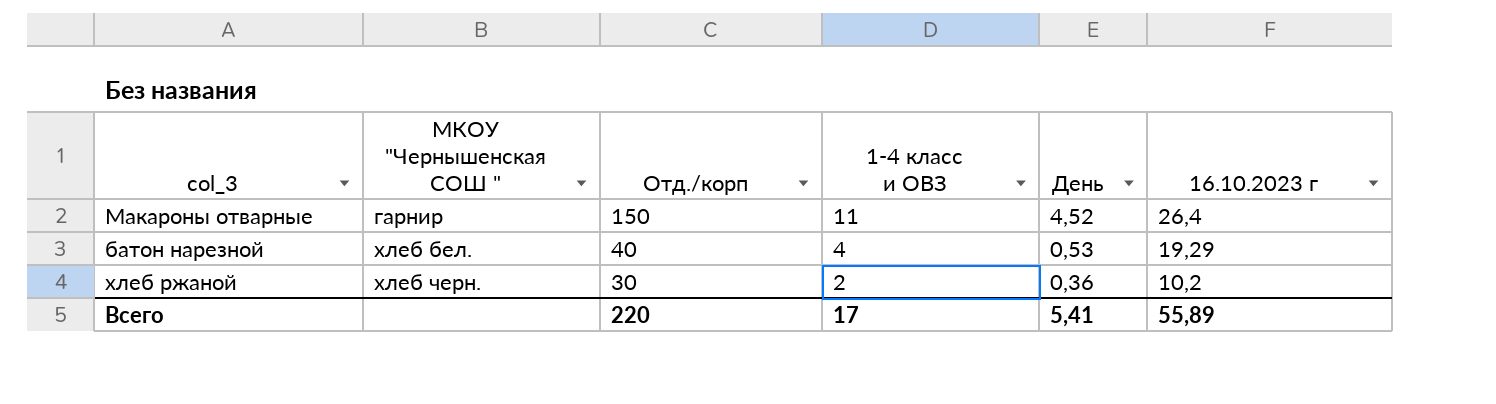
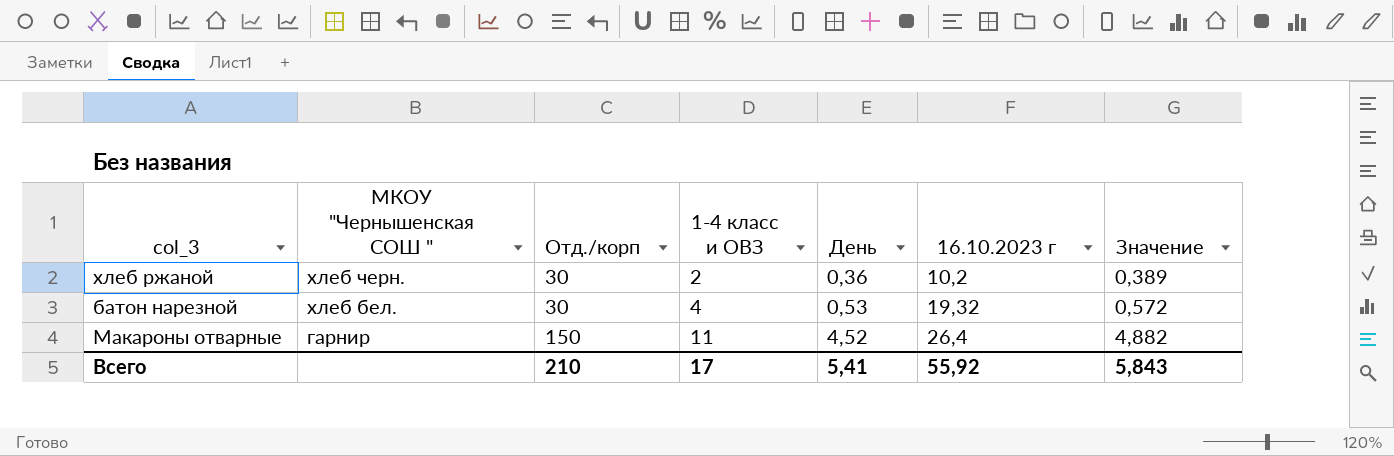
row order: МКОУ "Чернышенская СОШ " ascending -> МКОУ "Чернышенская СОШ " descending
column Значение | formula: none -> [День] * 1,08
батон нарезной | Отд./корп: 40 -> 30
батон нарезной | 16.10.2023 г: 19,29 -> 19,32
Всего | Отд./корп: 220 -> 210
Всего | 16.10.2023 г: 55,89 -> 55,92

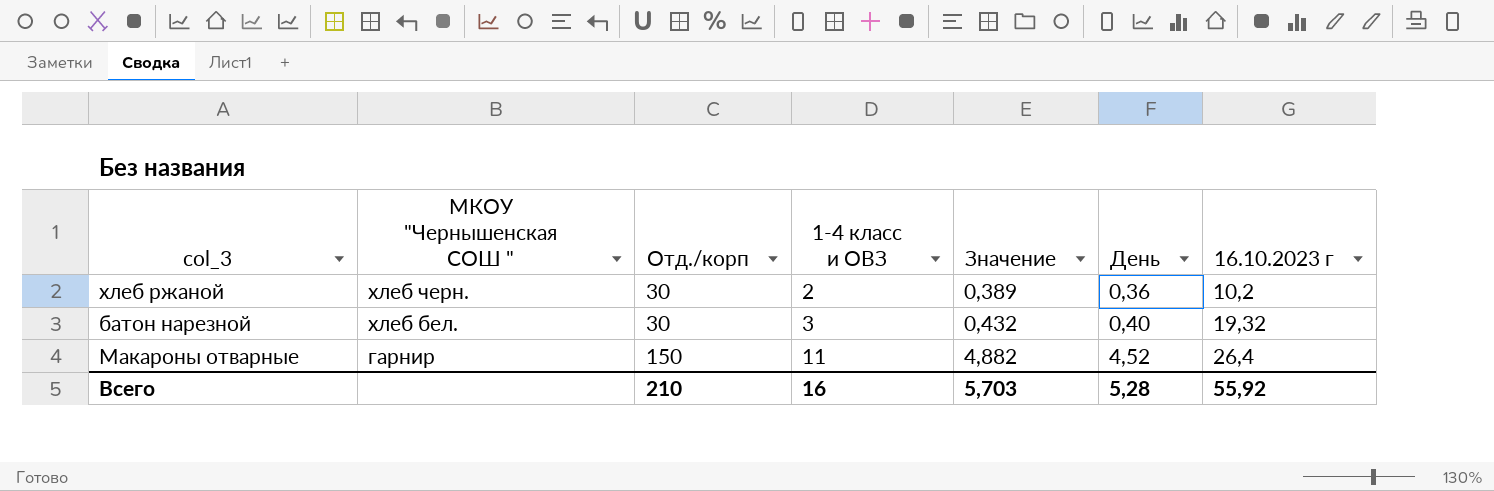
column Значение | position: 7 -> 5
батон нарезной | 1-4 класс и ОВЗ: 4 -> 3
батон нарезной | Значение: 0,572 -> 0,432
батон нарезной | День: 0,53 -> 0,40
Всего | 1-4 класс и ОВЗ: 17 -> 16
Всего | Значение: 5,843 -> 5,703
Всего | День: 5,41 -> 5,28

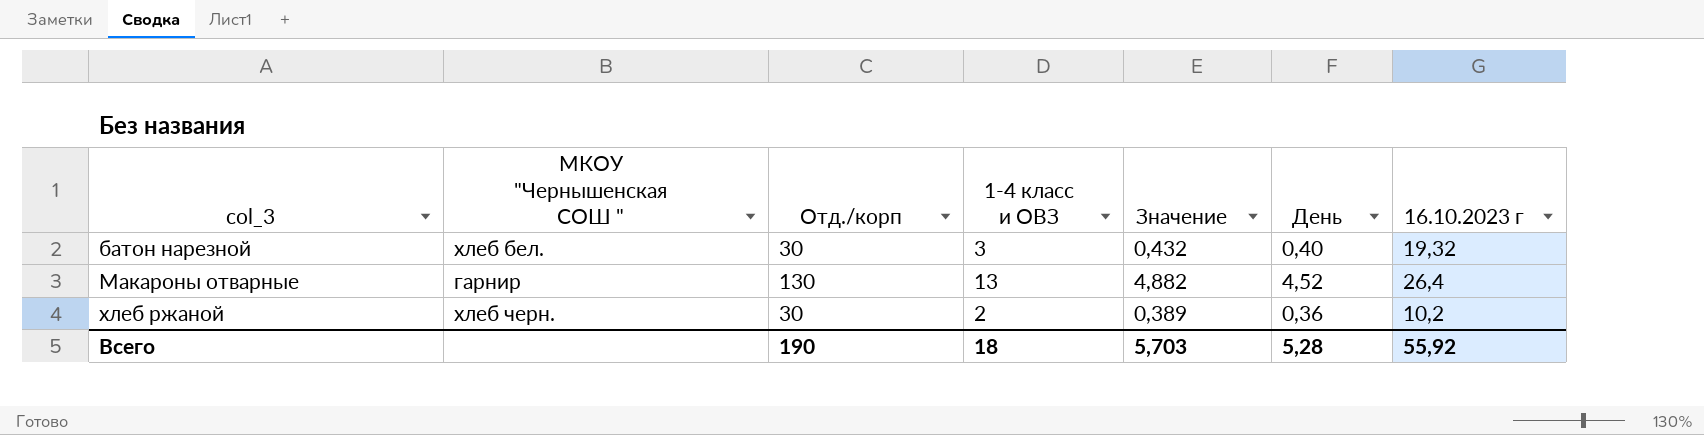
row order: МКОУ "Чернышенская СОШ " descending -> col_3 ascending
Макароны отварные | Отд./корп: 150 -> 130
Макароны отварные | 1-4 класс и ОВЗ: 11 -> 13
Всего | Отд./корп: 210 -> 190
Всего | 1-4 класс и ОВЗ: 16 -> 18

